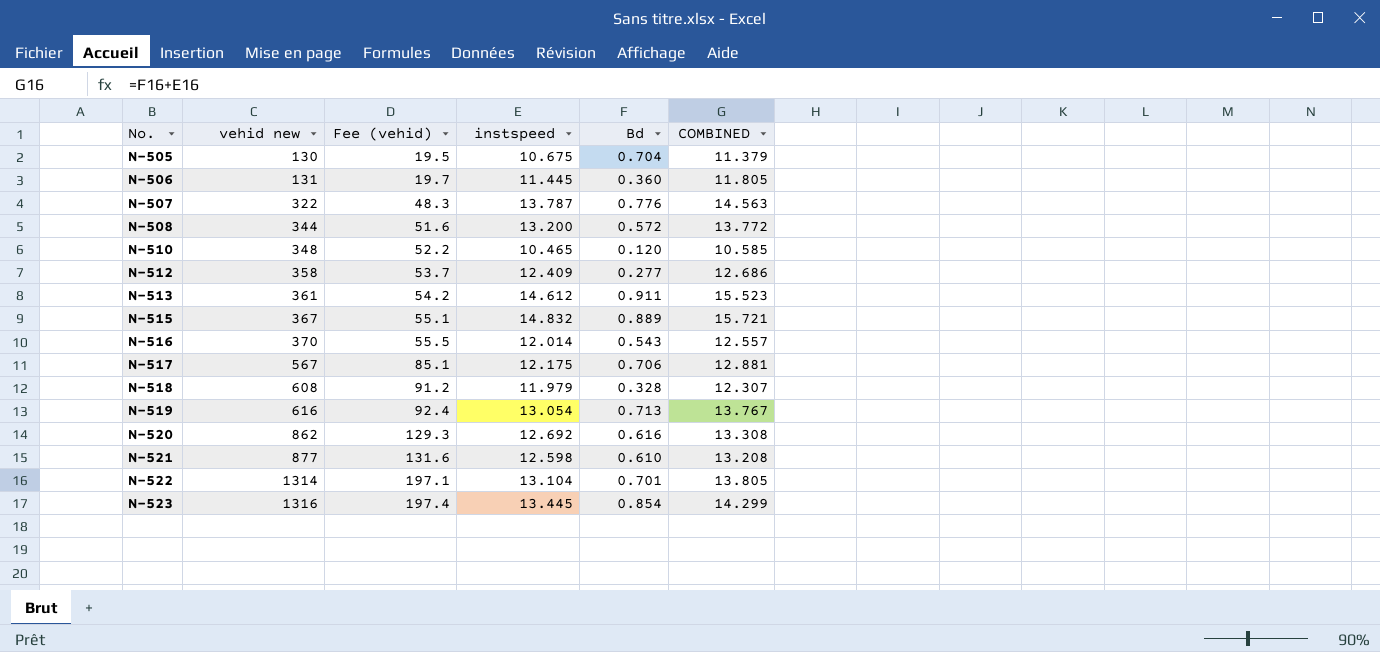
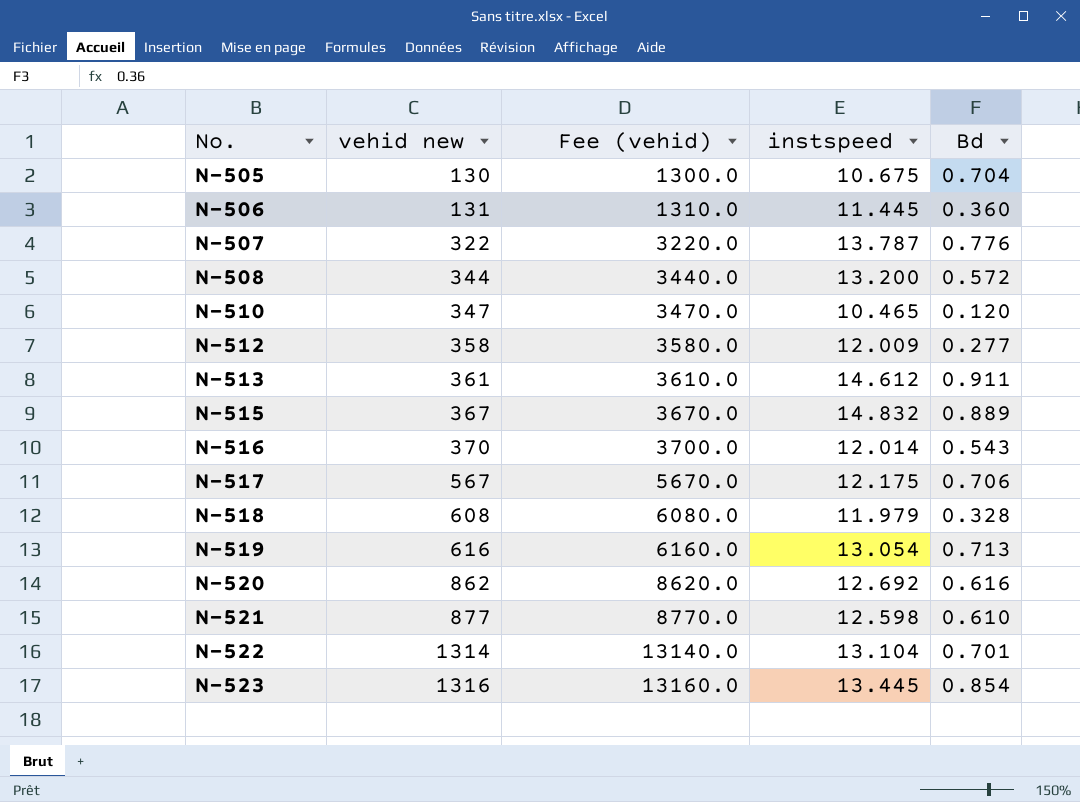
column COMBINED | formula: [instspeed] + [Bd] -> none
column Fee (vehid) | formula: [vehid new] * 0.15 -> [vehid new] * 10
N-510 | vehid new: 348 -> 347
N-512 | instspeed: 12.409 -> 12.009

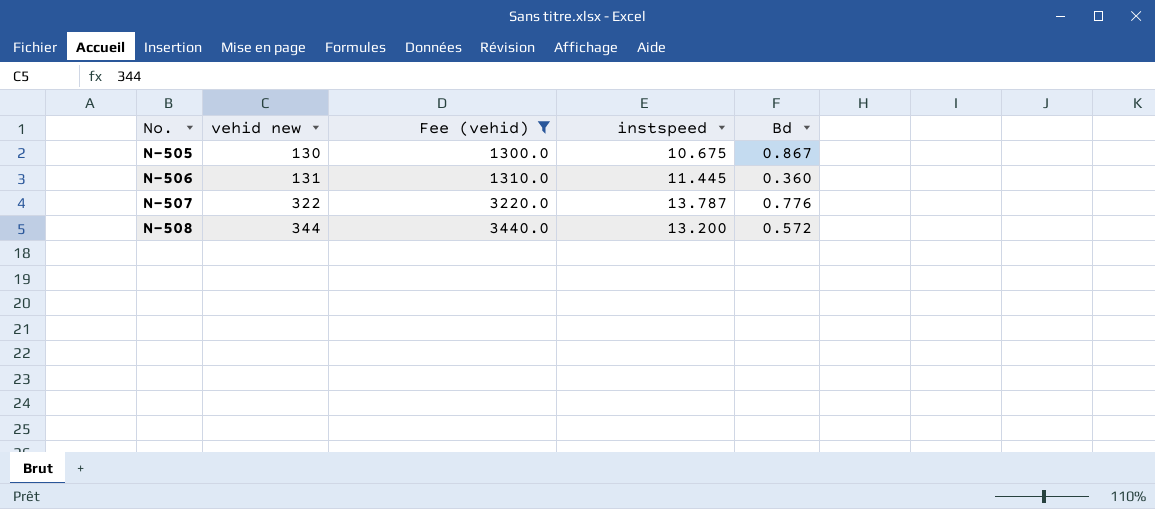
filter: none -> Fee (vehid) <= 3440.0
N-505 | Bd: 0.704 -> 0.867

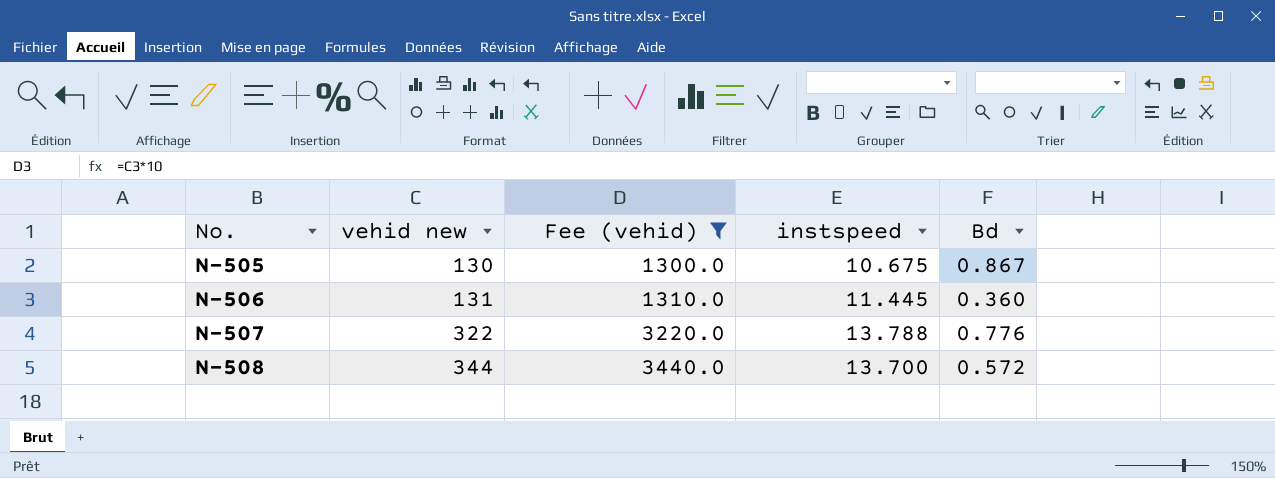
N-507 | instspeed: 13.787 -> 13.788
N-508 | instspeed: 13.200 -> 13.700

